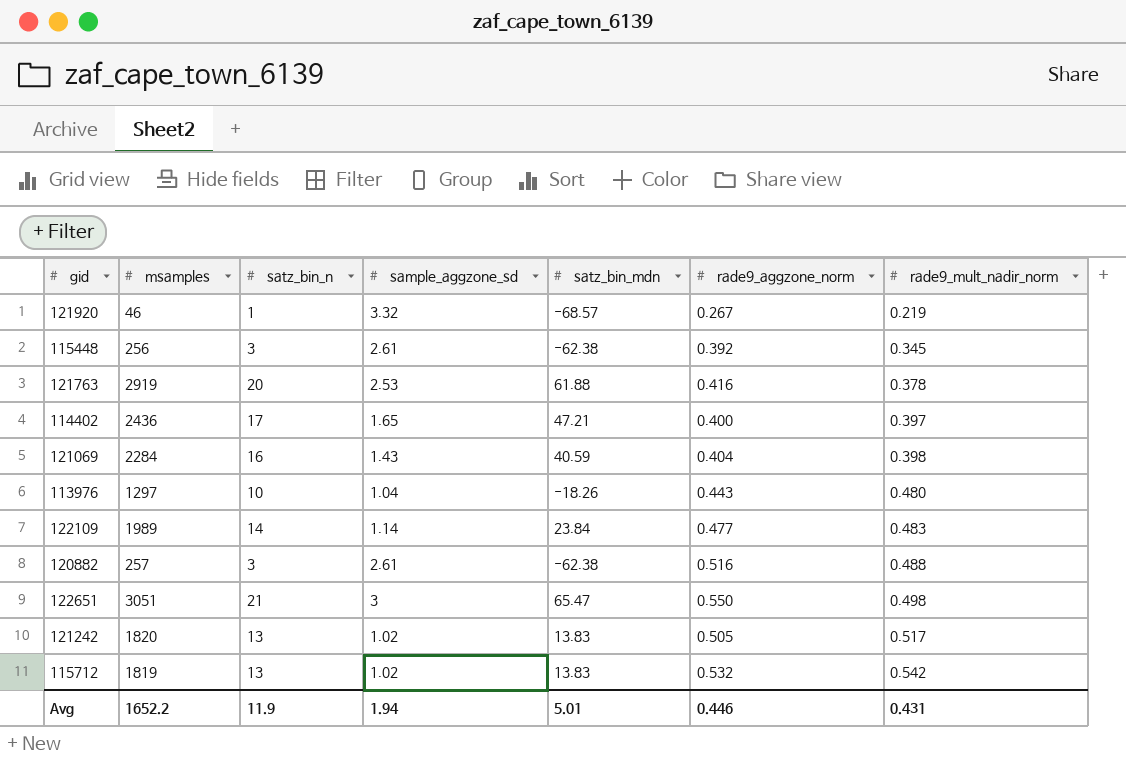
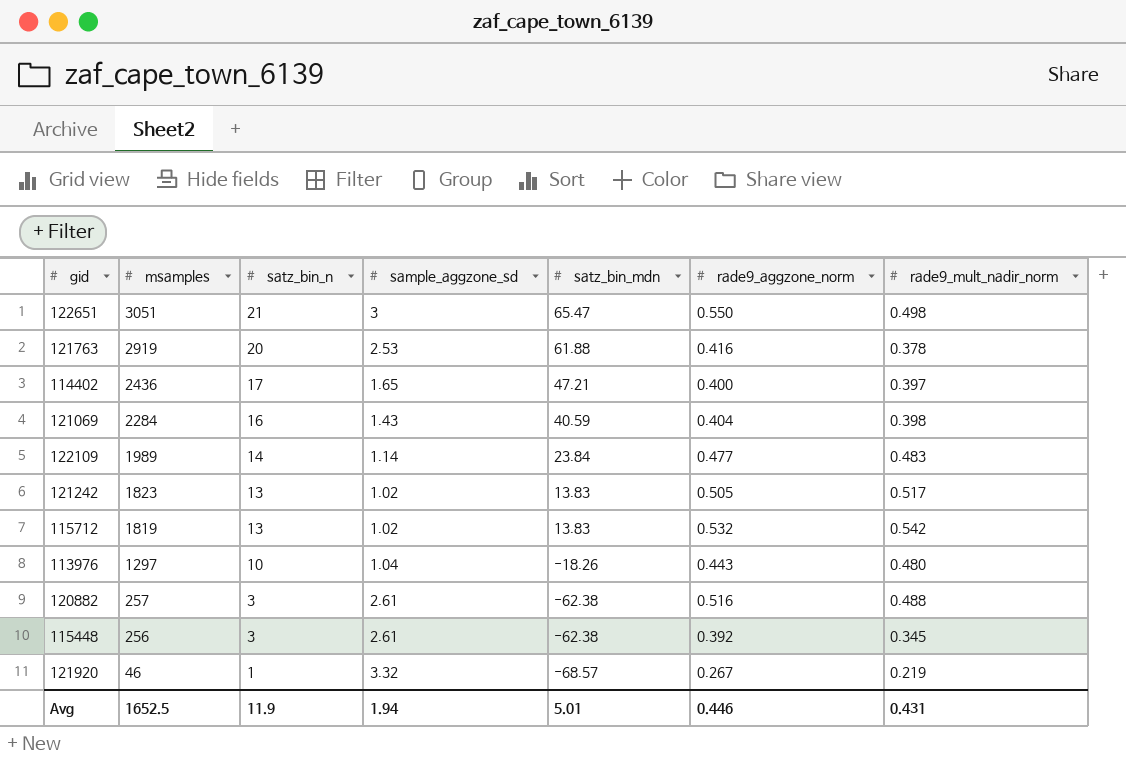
row order: rade9_mult_nadir_norm ascending -> msamples descending
121242 | msamples: 1820 -> 1823
Avg | msamples: 1652.2 -> 1652.5

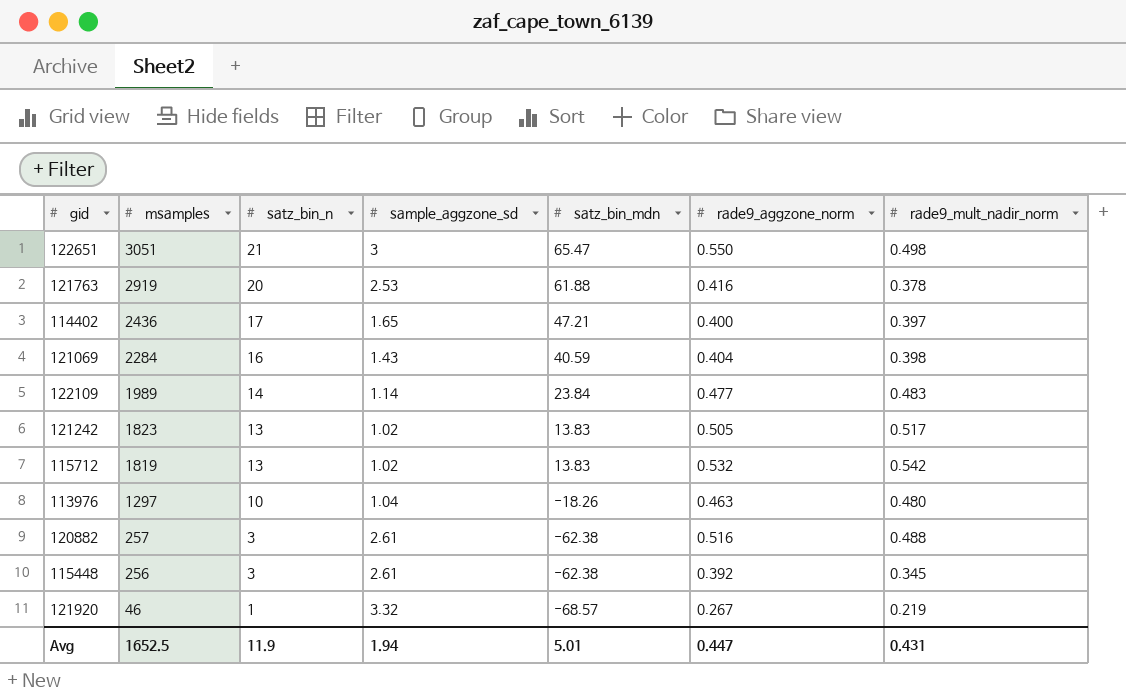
113976 | rade9_aggzone_norm: 0.443 -> 0.463
Avg | rade9_aggzone_norm: 0.446 -> 0.447

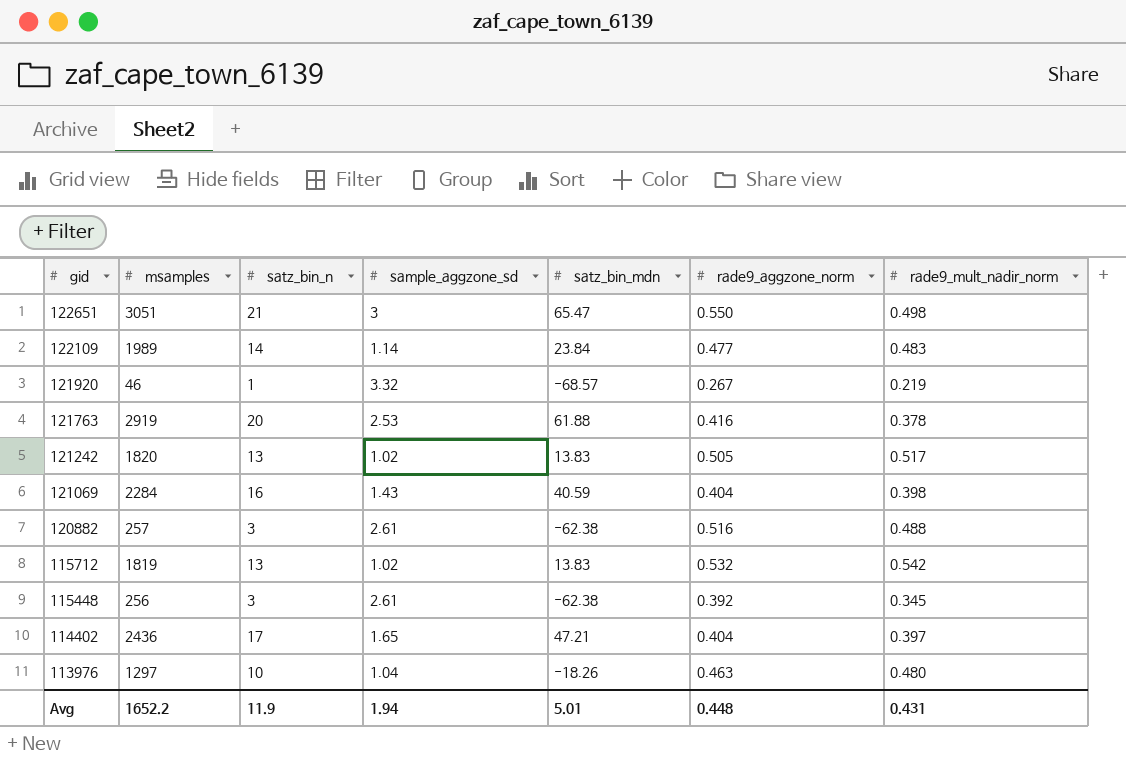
row order: msamples descending -> gid descending
121242 | msamples: 1823 -> 1820
114402 | rade9_aggzone_norm: 0.400 -> 0.404
Avg | msamples: 1652.5 -> 1652.2
Avg | rade9_aggzone_norm: 0.447 -> 0.448

